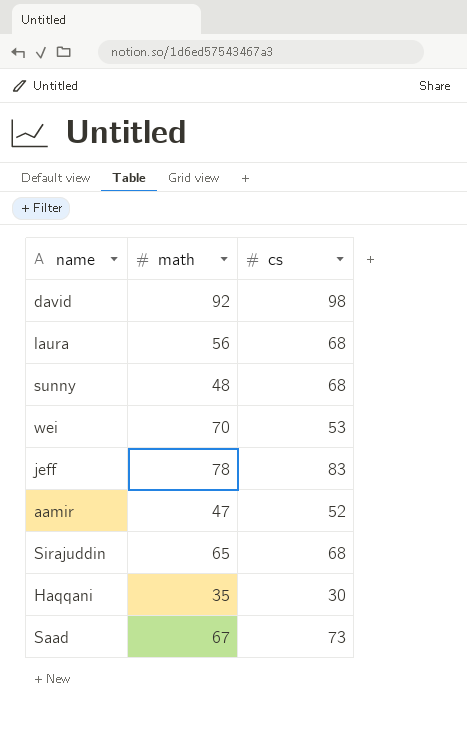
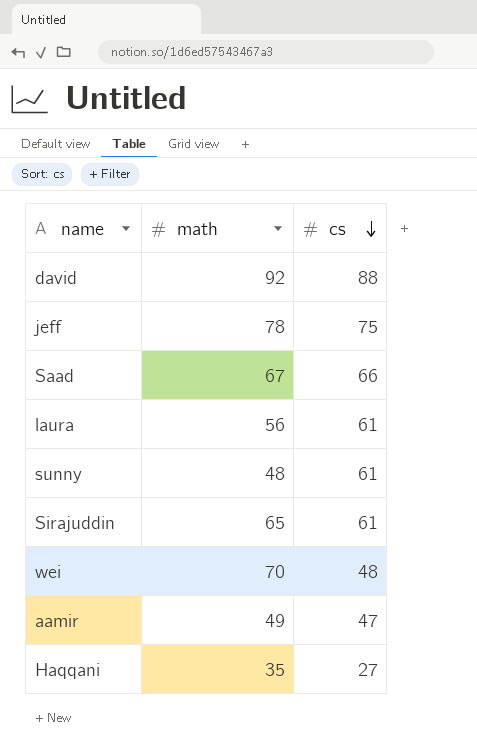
row order: none -> cs descending
david | cs: 98 -> 88
jeff | cs: 83 -> 75
Saad | cs: 73 -> 66
laura | cs: 68 -> 61
sunny | cs: 68 -> 61
Sirajuddin | cs: 68 -> 61
wei | cs: 53 -> 48
aamir | math: 47 -> 49
aamir | cs: 52 -> 47
Haqqani | cs: 30 -> 27

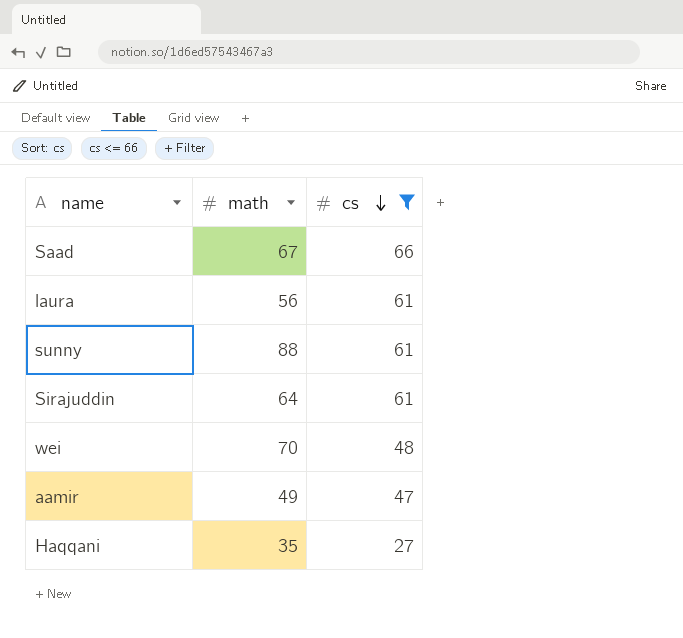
filter: none -> cs <= 66
sunny | math: 48 -> 88
Sirajuddin | math: 65 -> 64

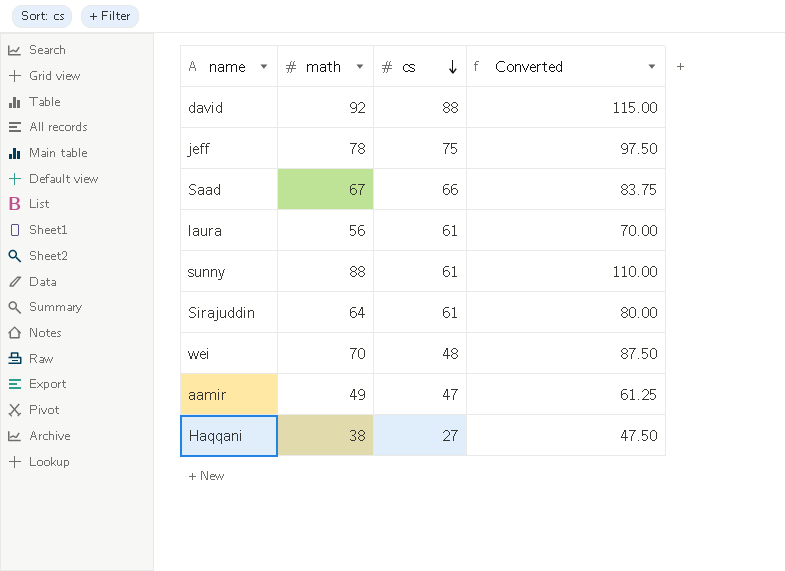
filter: cs <= 66 -> none
column Converted | formula: none -> [math] * 1.25
Haqqani | math: 35 -> 38

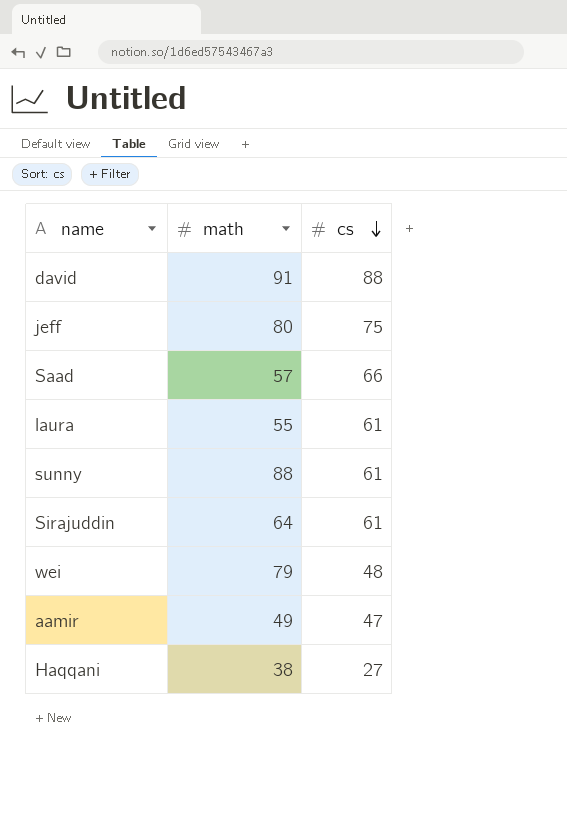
column Converted | formula: [math] * 1.25 -> none
david | math: 92 -> 91
jeff | math: 78 -> 80
Saad | math: 67 -> 57
laura | math: 56 -> 55
wei | math: 70 -> 79

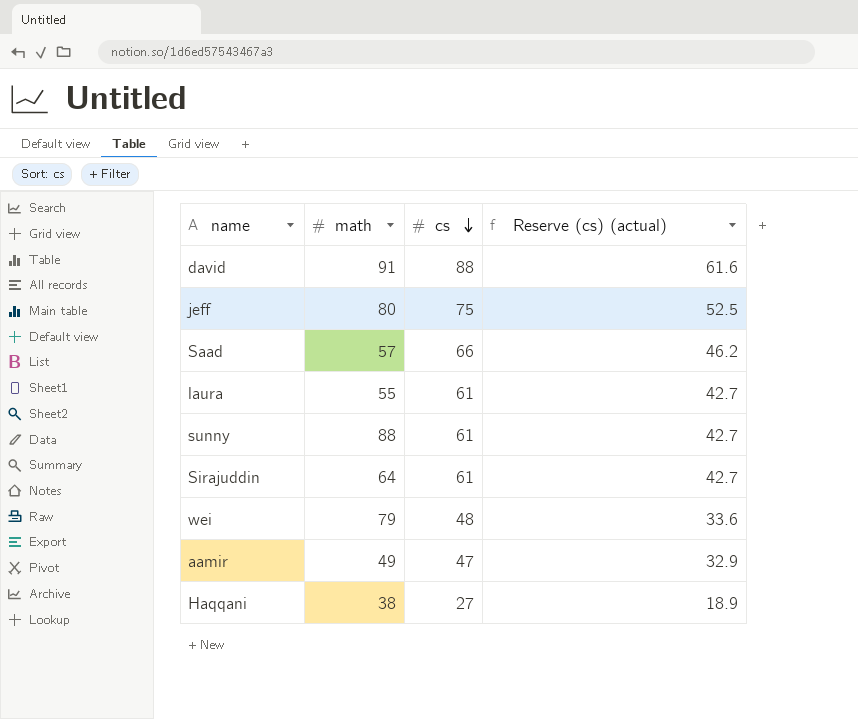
column Reserve (cs) (actual) | formula: none -> [cs] * 0.7

